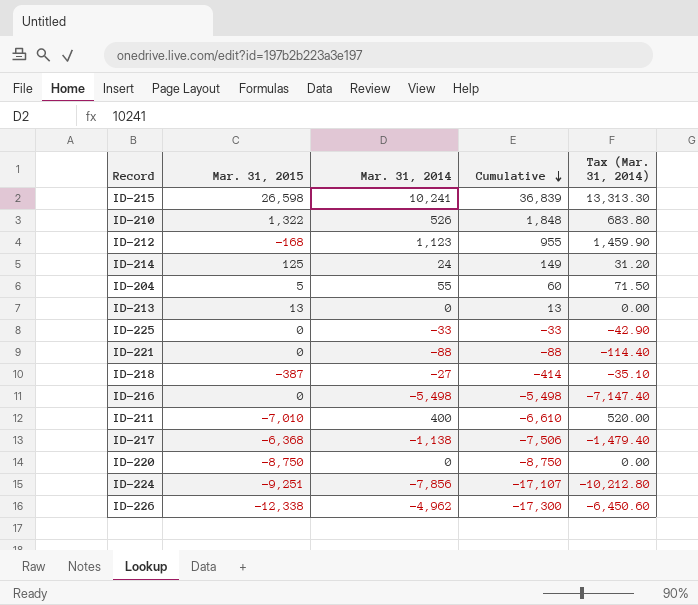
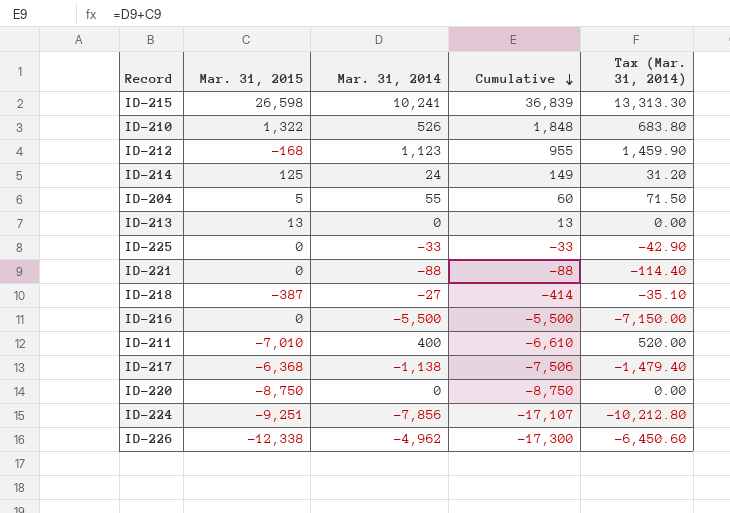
ID-216 | Mar. 31, 2014: -5,498 -> -5,500
ID-216 | Cumulative: -5,498 -> -5,500
ID-216 | Tax (Mar. 31, 2014): -7,147.40 -> -7,150.00

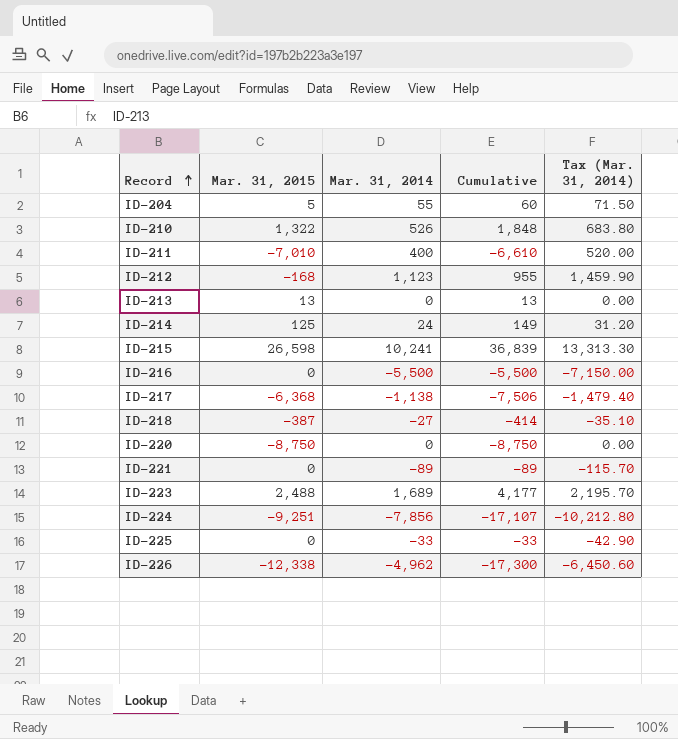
row order: Cumulative descending -> Record ascending
ID-221 | Mar. 31, 2014: -88 -> -89
ID-221 | Cumulative: -88 -> -89
ID-221 | Tax (Mar. 31, 2014): -114.40 -> -115.70
row ID-223: none -> 2,488 | 1,689 | 4,177 | 2,195.70

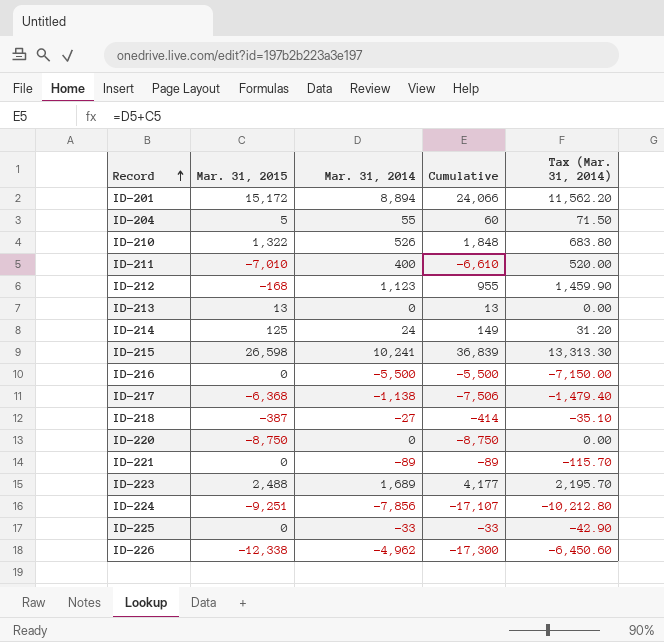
row ID-201: none -> 15,172 | 8,894 | 24,066 | 11,562.20

